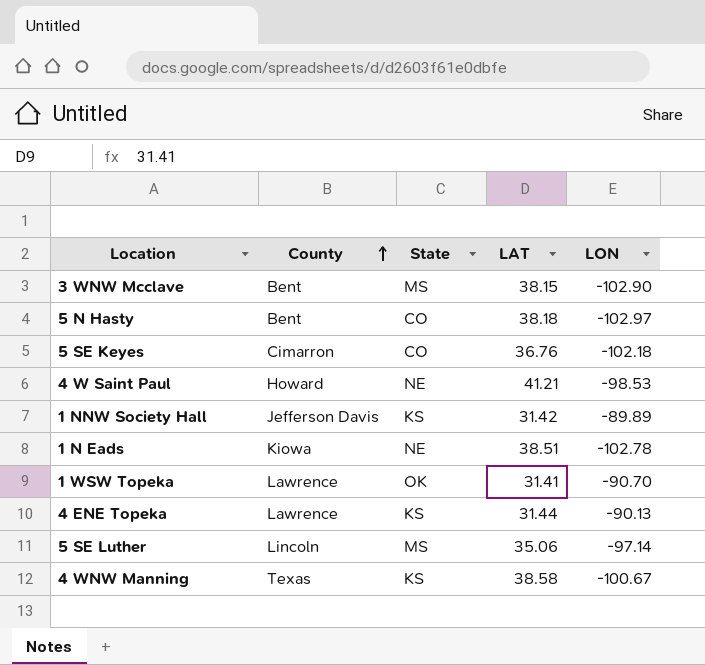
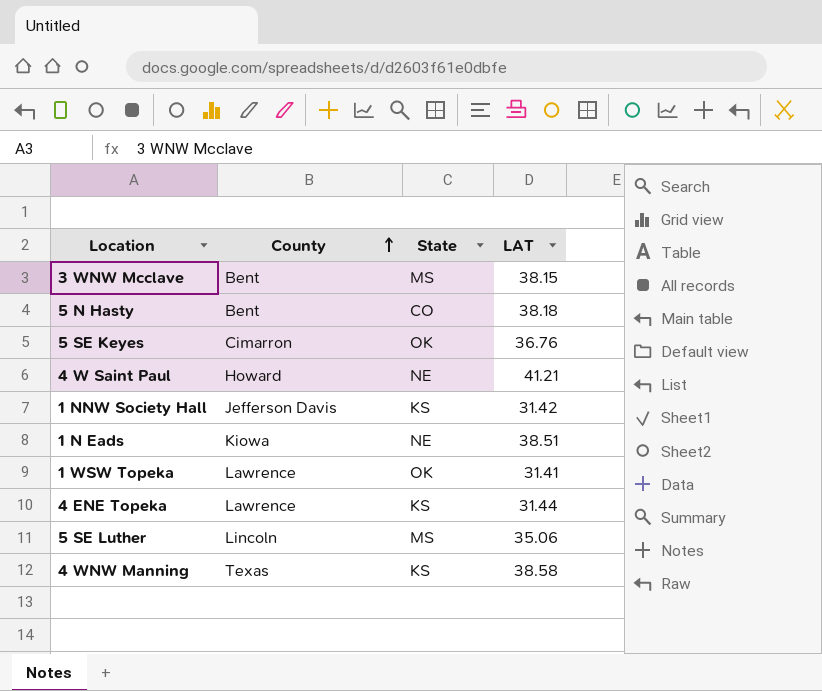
column LON | position: 5 -> none
5 SE Keyes | State: CO -> OK

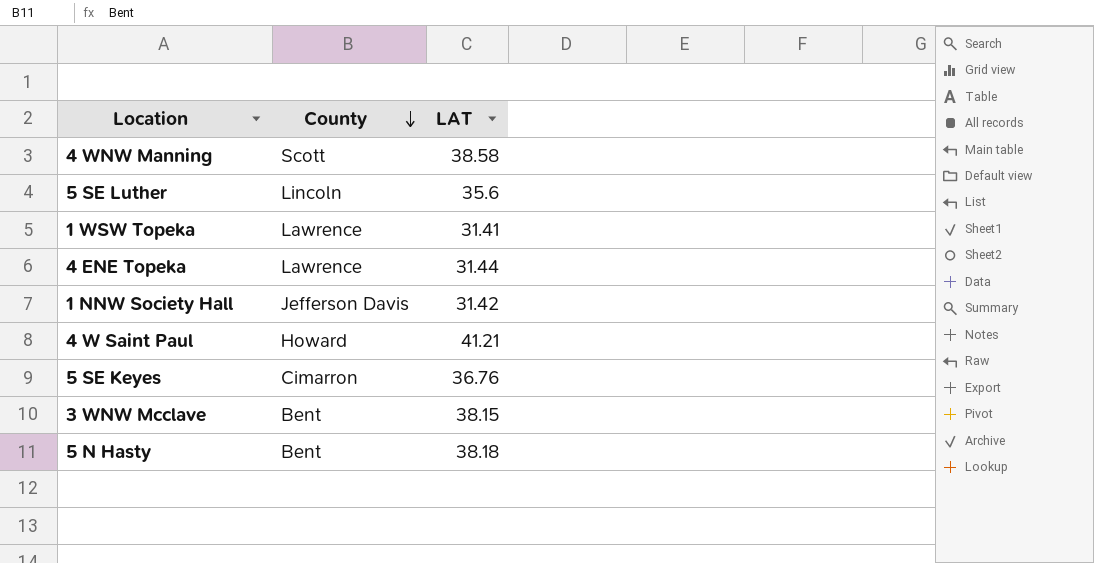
row order: County ascending -> County descending
column State | position: 3 -> none
row 1 N Eads: Kiowa | NE | 38.51 -> none
4 WNW Manning | County: Texas -> Scott
5 SE Luther | LAT: 35.06 -> 35.6

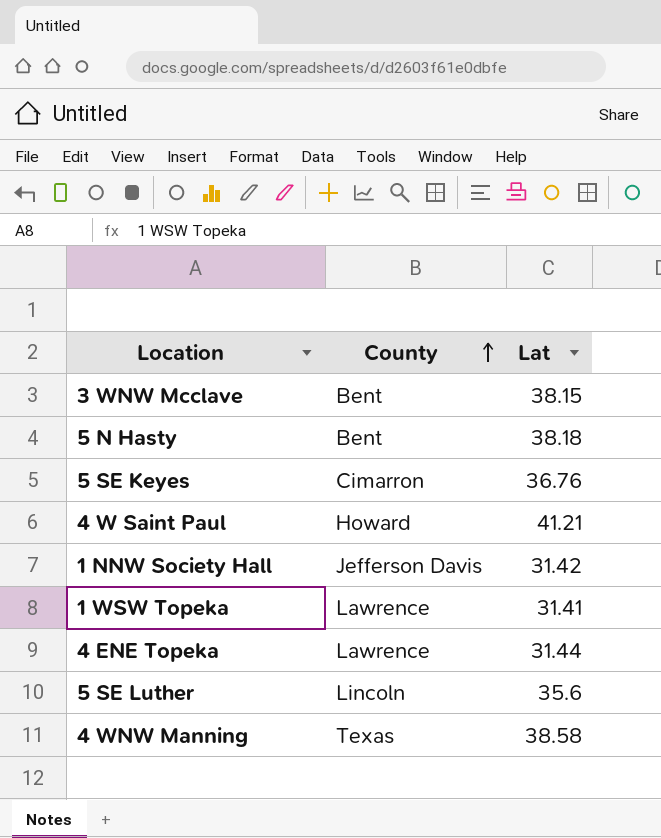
row order: County descending -> County ascending
column name: LAT -> Lat
4 WNW Manning | County: Scott -> Texas

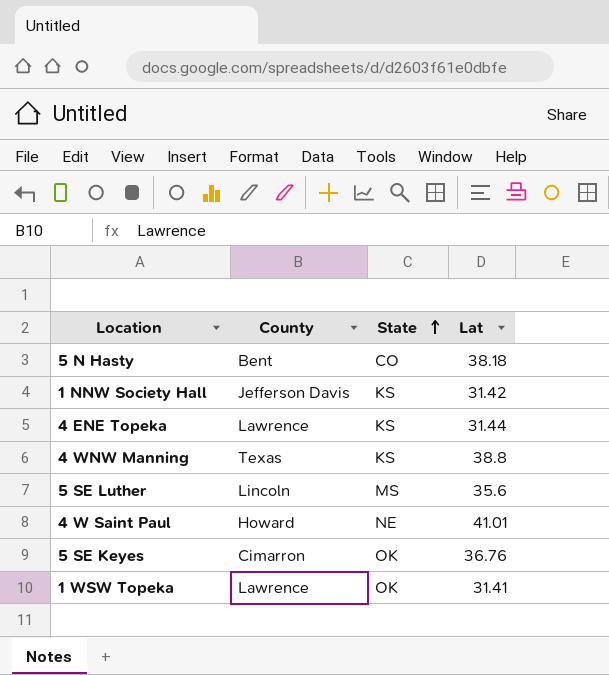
row order: County ascending -> State ascending
column State | position: none -> 3
row 3 WNW Mcclave: Bent | 38.15 -> none
4 WNW Manning | Lat: 38.58 -> 38.8
4 W Saint Paul | Lat: 41.21 -> 41.01

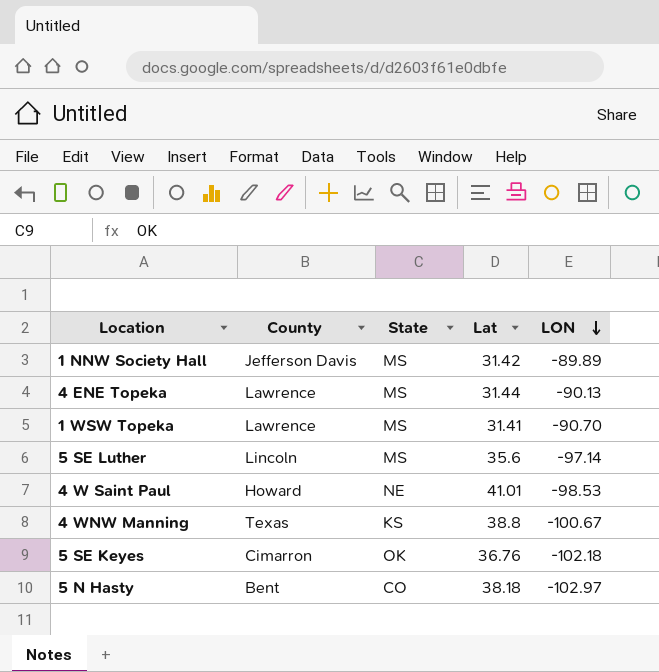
row order: State ascending -> LON descending
column LON | position: none -> 5
1 NNW Society Hall | State: KS -> MS
4 ENE Topeka | State: KS -> MS
1 WSW Topeka | State: OK -> MS

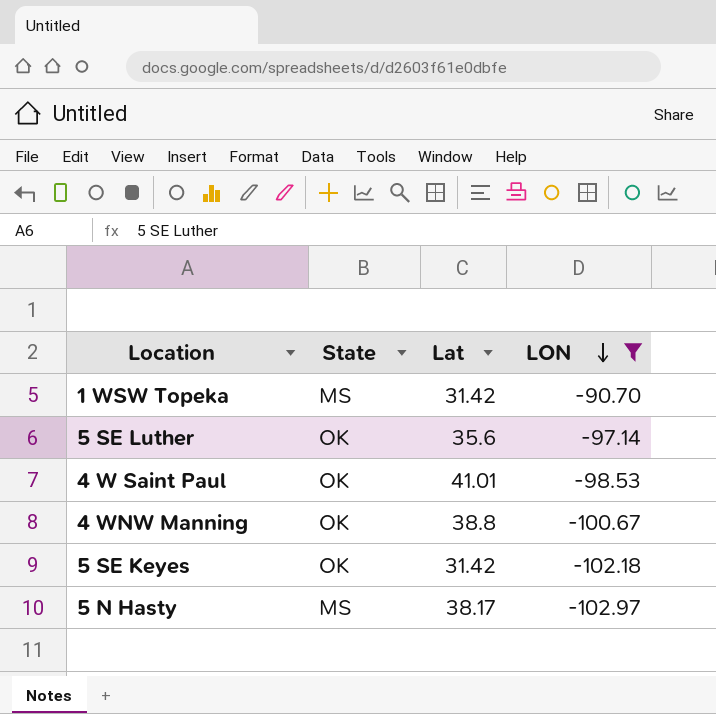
filter: none -> LON <= -90.70
column County | position: 2 -> none
1 WSW Topeka | Lat: 31.41 -> 31.42
5 SE Luther | State: MS -> OK
4 W Saint Paul | State: NE -> OK
4 WNW Manning | State: KS -> OK
5 SE Keyes | Lat: 36.76 -> 31.42
5 N Hasty | State: CO -> MS
5 N Hasty | Lat: 38.18 -> 38.17

